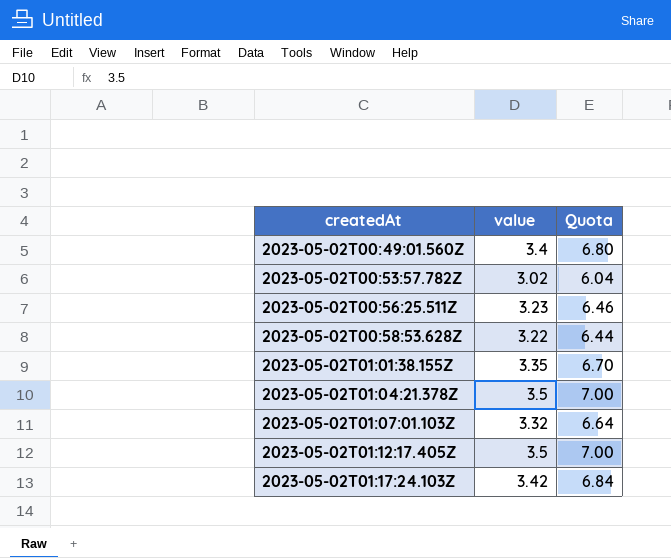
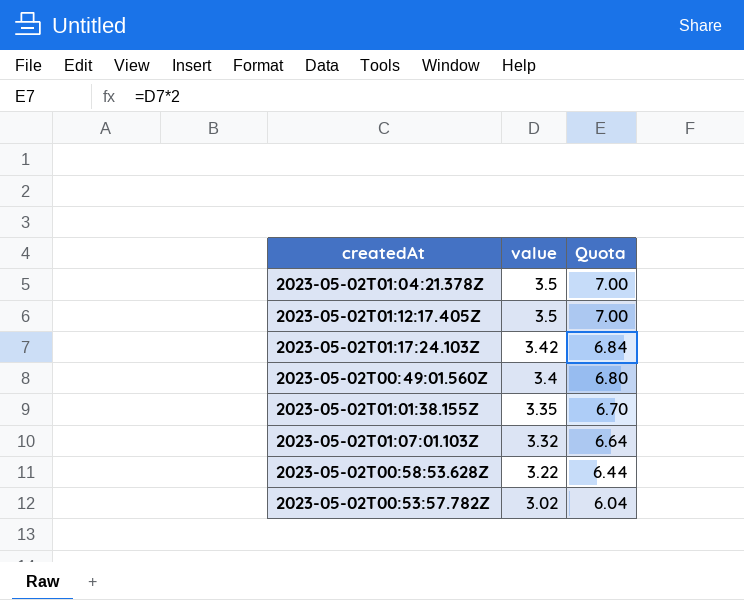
row order: createdAt ascending -> value descending
row 2023-05-02T00:56:25.511Z: 3.23 | 6.46 -> none

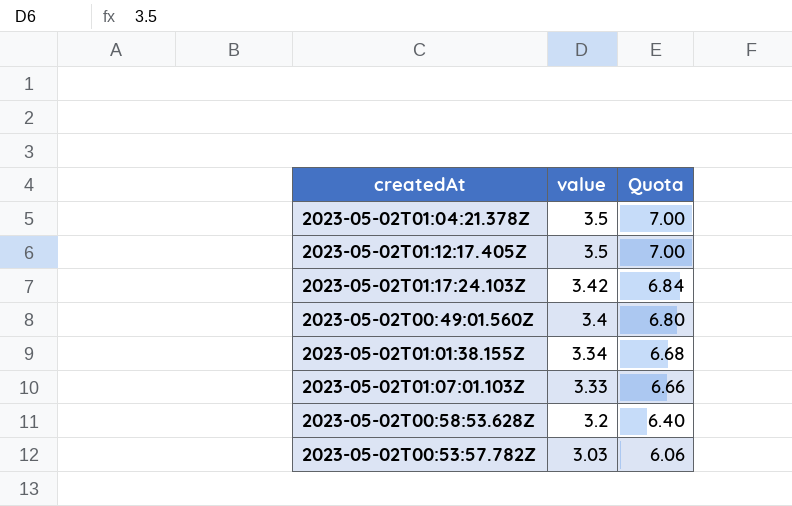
2023-05-02T01:01:38.155Z | value: 3.35 -> 3.34
2023-05-02T01:01:38.155Z | Quota: 6.70 -> 6.68
2023-05-02T01:07:01.103Z | value: 3.32 -> 3.33
2023-05-02T01:07:01.103Z | Quota: 6.64 -> 6.66
2023-05-02T00:58:53.628Z | value: 3.22 -> 3.2
2023-05-02T00:58:53.628Z | Quota: 6.44 -> 6.40
2023-05-02T00:53:57.782Z | value: 3.02 -> 3.03
2023-05-02T00:53:57.782Z | Quota: 6.04 -> 6.06

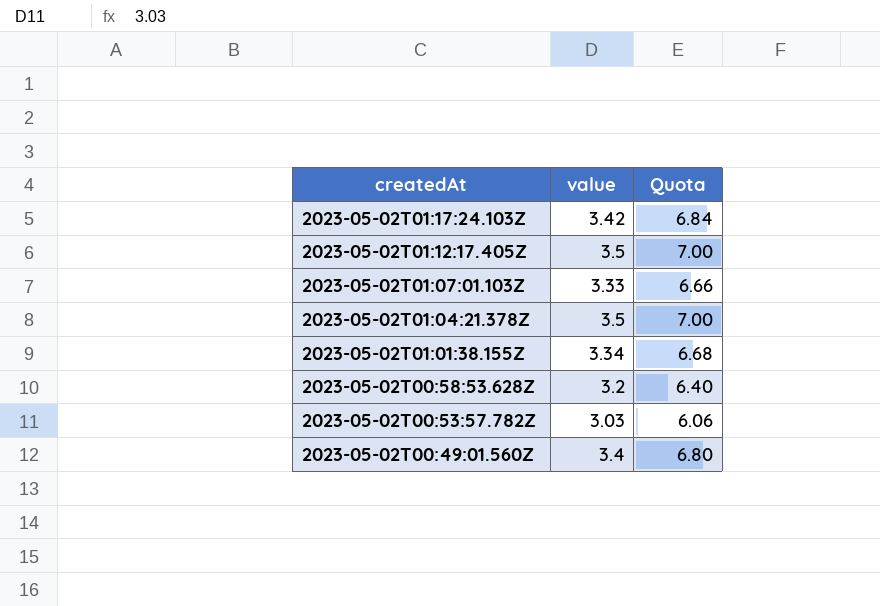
row order: value descending -> createdAt descending

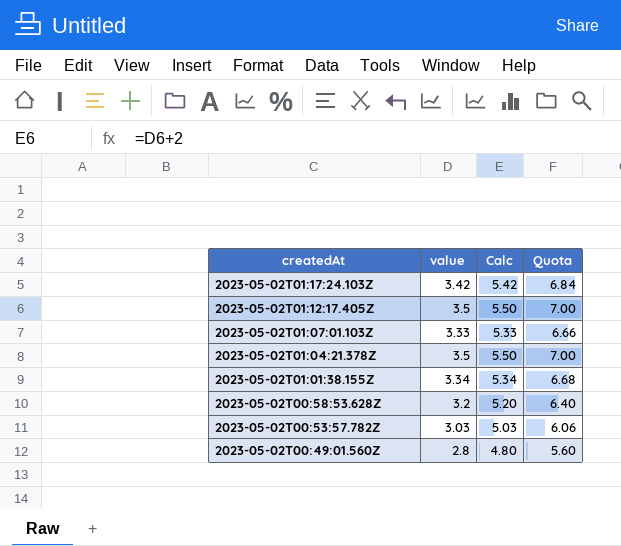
column Calc | formula: none -> [value] + 2
2023-05-02T00:49:01.560Z | value: 3.4 -> 2.8
2023-05-02T00:49:01.560Z | Quota: 6.80 -> 5.60

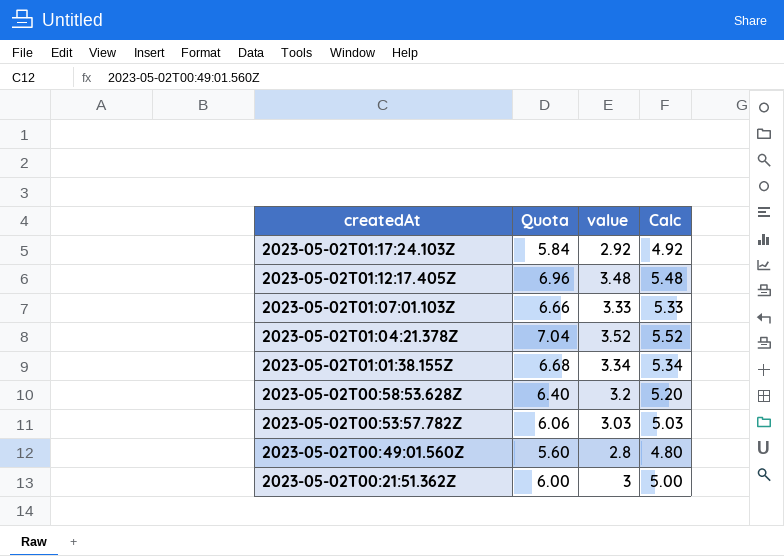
column Quota | position: 4 -> 2
2023-05-02T01:17:24.103Z | Quota: 6.84 -> 5.84
2023-05-02T01:17:24.103Z | value: 3.42 -> 2.92
2023-05-02T01:17:24.103Z | Calc: 5.42 -> 4.92
2023-05-02T01:12:17.405Z | Quota: 7.00 -> 6.96
2023-05-02T01:12:17.405Z | value: 3.5 -> 3.48
2023-05-02T01:12:17.405Z | Calc: 5.50 -> 5.48
2023-05-02T01:04:21.378Z | Quota: 7.00 -> 7.04
2023-05-02T01:04:21.378Z | value: 3.5 -> 3.52
2023-05-02T01:04:21.378Z | Calc: 5.50 -> 5.52
row 2023-05-02T00:21:51.362Z: none -> 6.00 | 3 | 5.00

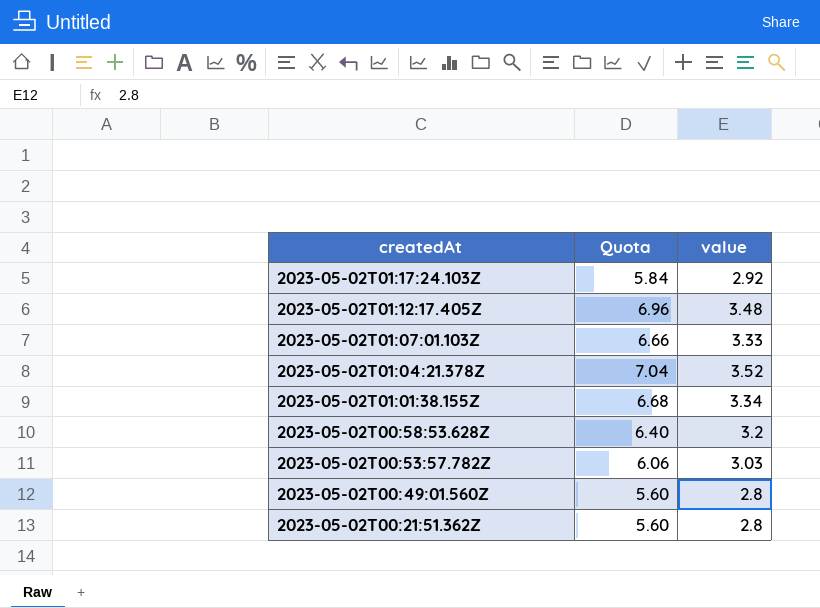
column Calc | formula: [value] + 2 -> none
2023-05-02T00:21:51.362Z | Quota: 6.00 -> 5.60
2023-05-02T00:21:51.362Z | value: 3 -> 2.8

